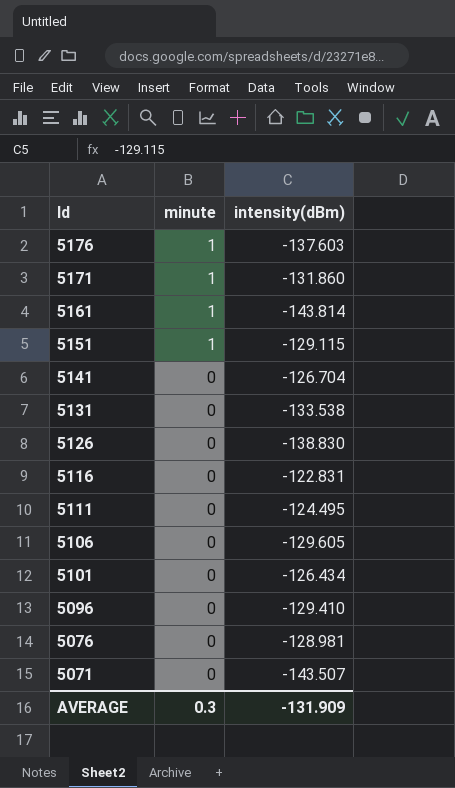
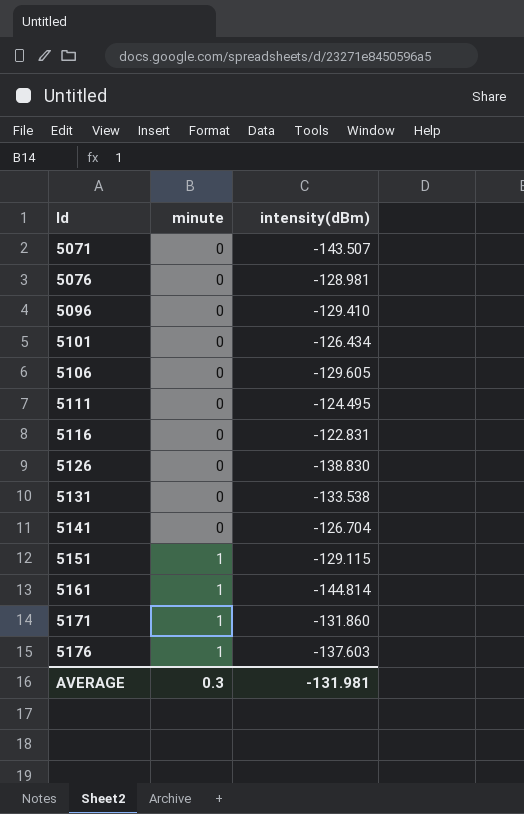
row order: Id descending -> Id ascending
5161 | intensity(dBm): -143.814 -> -144.814
AVERAGE | intensity(dBm): -131.909 -> -131.981

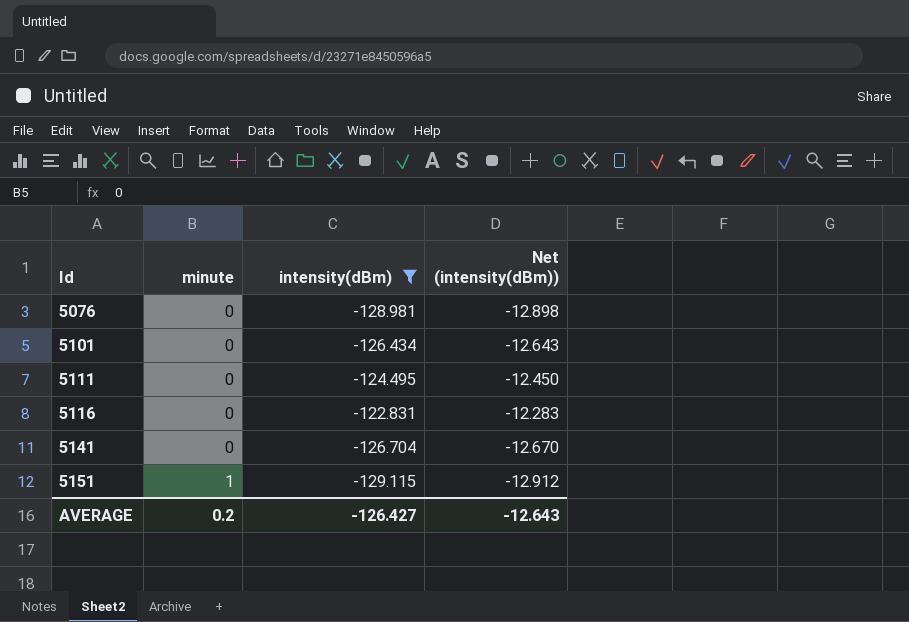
filter: none -> intensity(dBm) >= -129.115
column Net (intensity(dBm)) | formula: none -> [intensity(dBm)] * 0.1
AVERAGE | minute: 0.3 -> 0.2
AVERAGE | intensity(dBm): -131.981 -> -126.427

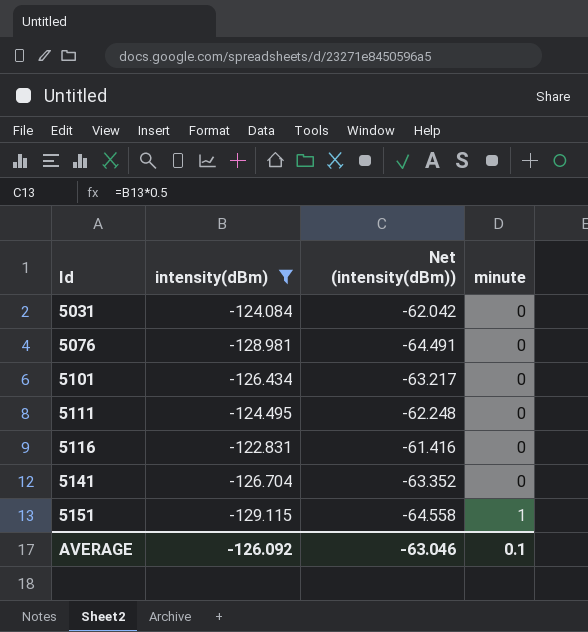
column Net (intensity(dBm)) | formula: [intensity(dBm)] * 0.1 -> [intensity(dBm)] * 0.5
column minute | position: 2 -> 4
row 5031: none -> -124.084 | -62.042 | 0
AVERAGE | intensity(dBm): -126.427 -> -126.092
AVERAGE | Net (intensity(dBm)): -12.643 -> -63.046
AVERAGE | minute: 0.2 -> 0.1

